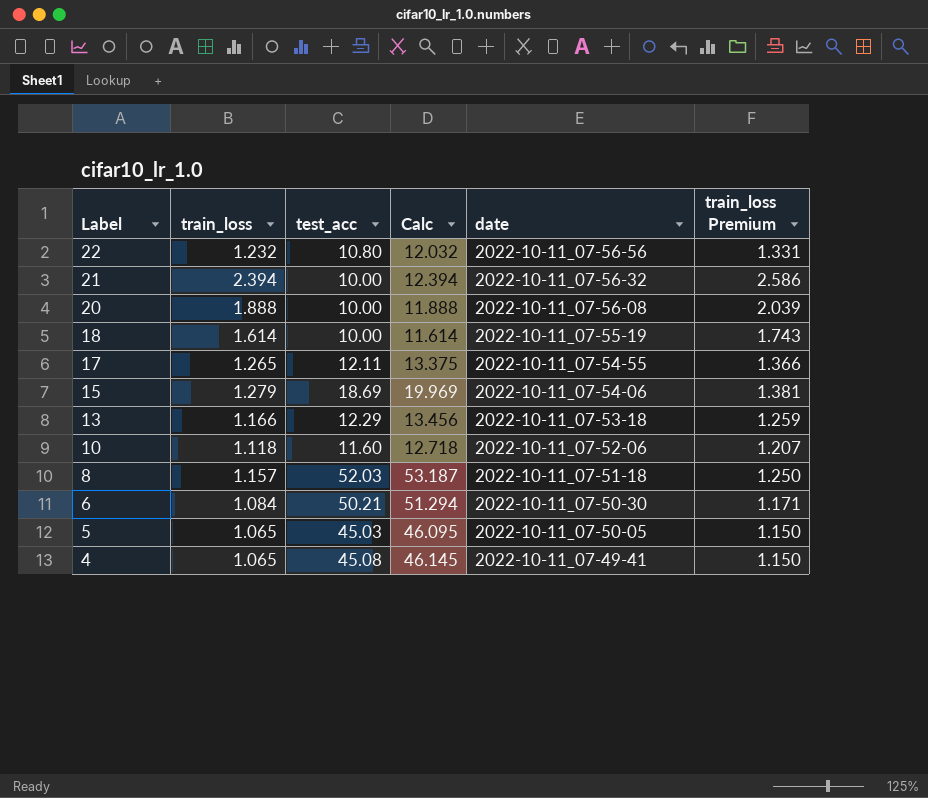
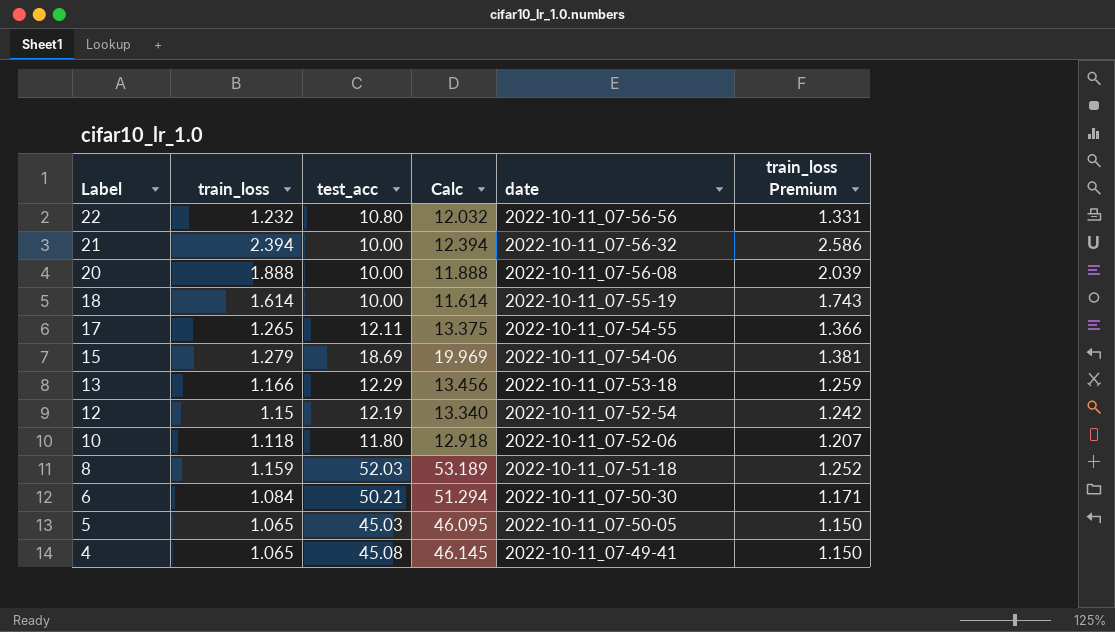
row 12: none -> 1.15 | 12.19 | 13.340 | 2022-10-11_07-52-54 | 1.242
10 | test_acc: 11.60 -> 11.80
10 | Calc: 12.718 -> 12.918
8 | train_loss: 1.157 -> 1.159
8 | Calc: 53.187 -> 53.189
8 | train_loss Premium: 1.250 -> 1.252

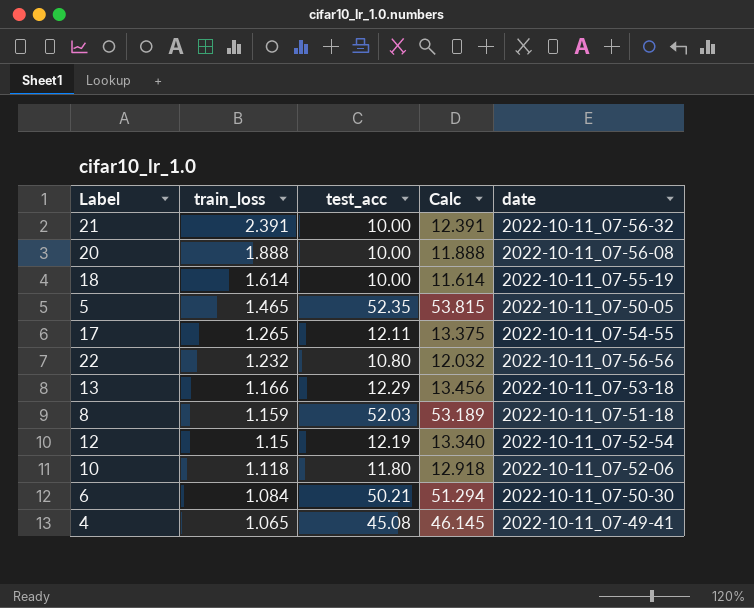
row order: Label descending -> train_loss descending
column train_loss Premium | formula: [train_loss] * 1.08 -> none
row 15: 1.279 | 18.69 | 19.969 | 2022-10-11_07-54-06 | 1.381 -> none
21 | train_loss: 2.394 -> 2.391
21 | Calc: 12.394 -> 12.391
5 | train_loss: 1.065 -> 1.465
5 | test_acc: 45.03 -> 52.35
5 | Calc: 46.095 -> 53.815

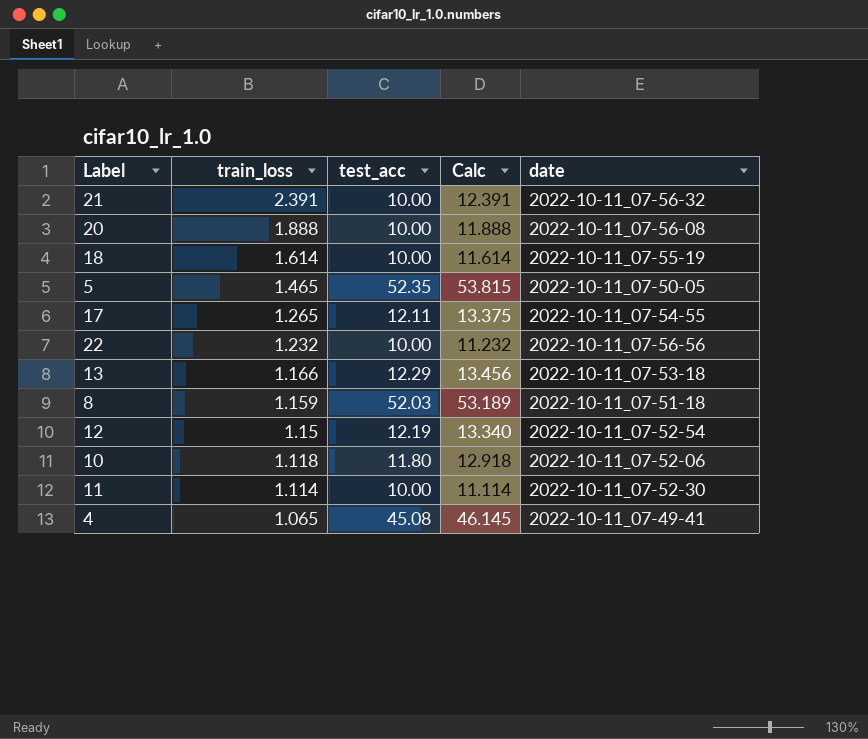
row 6: 1.084 | 50.21 | 51.294 | 2022-10-11_07-50-30 -> none
22 | test_acc: 10.80 -> 10.00
22 | Calc: 12.032 -> 11.232
row 11: none -> 1.114 | 10.00 | 11.114 | 2022-10-11_07-52-30

